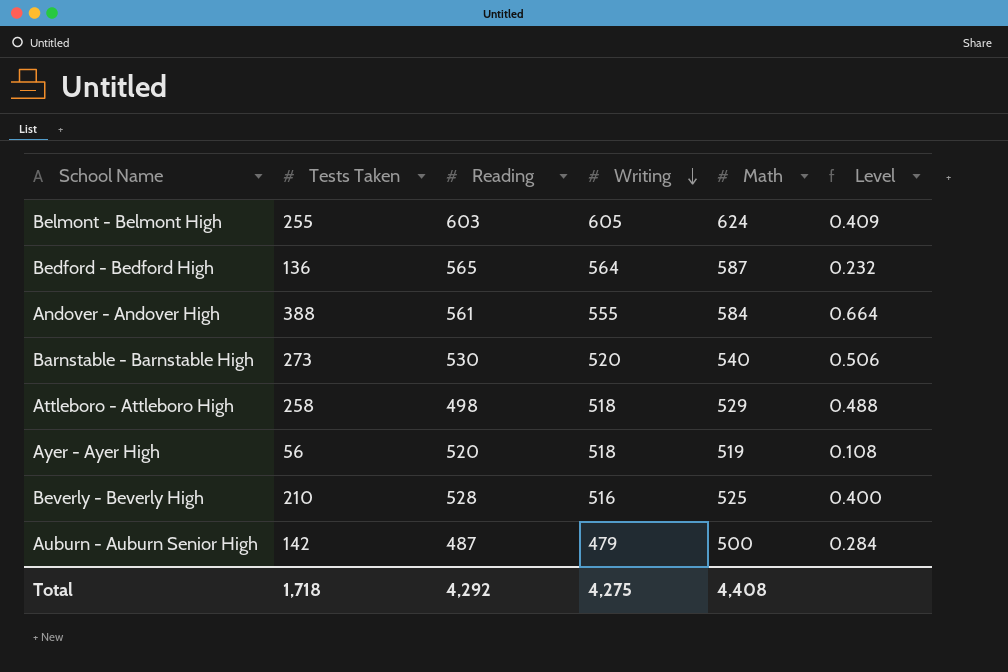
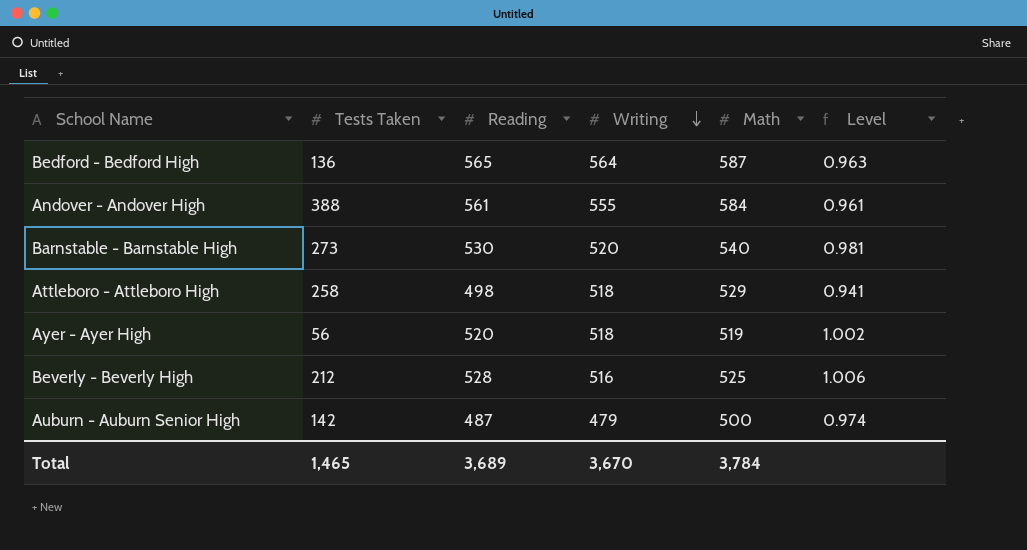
column Level | formula: [Tests Taken] / [Math] -> [Reading] / [Math]
row Belmont - Belmont High: 255 | 603 | 605 | 624 | 0.409 -> none
Beverly - Beverly High | Tests Taken: 210 -> 212
Total | Tests Taken: 1,718 -> 1,465
Total | Reading: 4,292 -> 3,689
Total | Writing: 4,275 -> 3,670
Total | Math: 4,408 -> 3,784

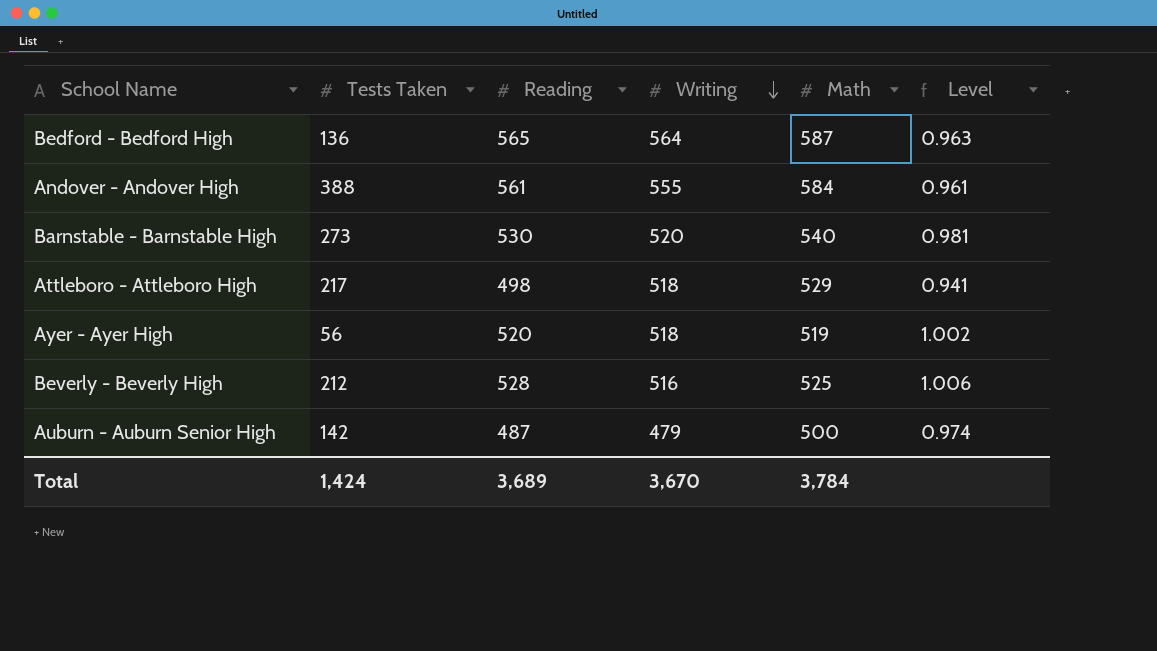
Attleboro - Attleboro High | Tests Taken: 258 -> 217
Total | Tests Taken: 1,465 -> 1,424

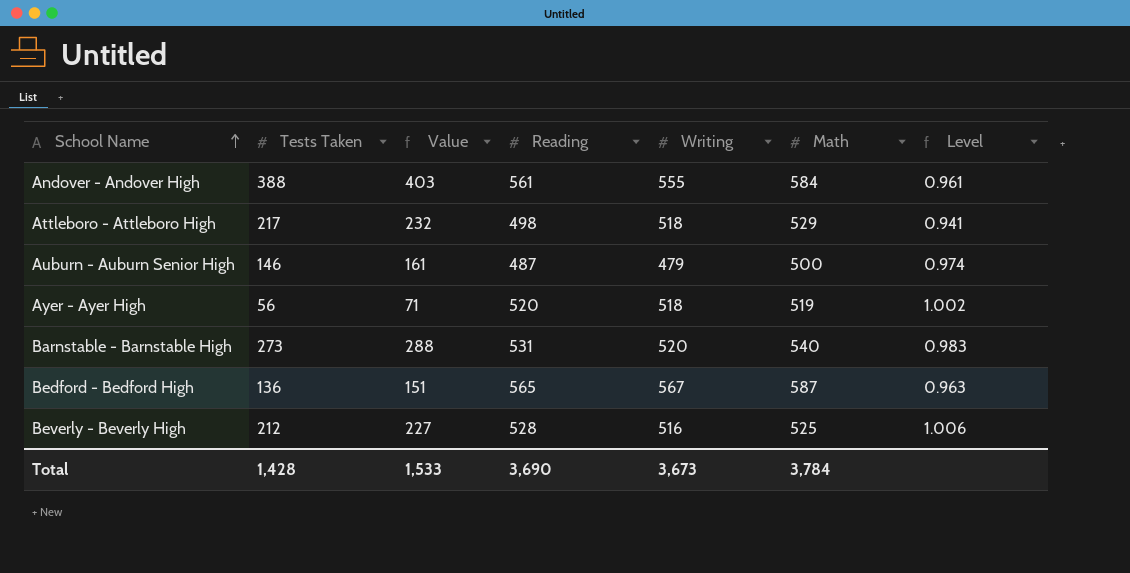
row order: Writing descending -> School Name ascending
column Value | formula: none -> [Tests Taken] + 15
Auburn - Auburn Senior High | Tests Taken: 142 -> 146
Barnstable - Barnstable High | Reading: 530 -> 531
Barnstable - Barnstable High | Level: 0.981 -> 0.983
Bedford - Bedford High | Writing: 564 -> 567
Total | Tests Taken: 1,424 -> 1,428
Total | Reading: 3,689 -> 3,690
Total | Writing: 3,670 -> 3,673

